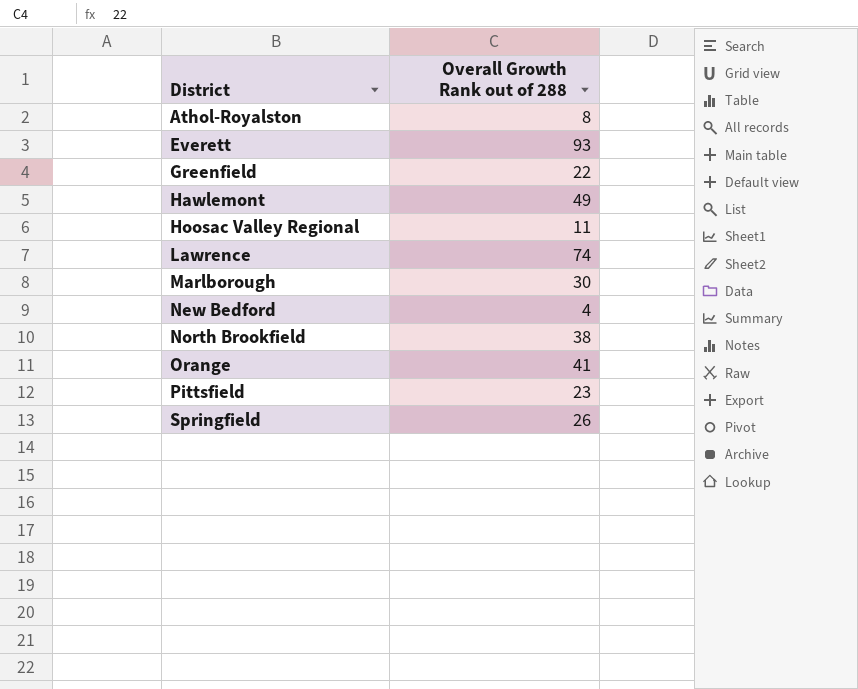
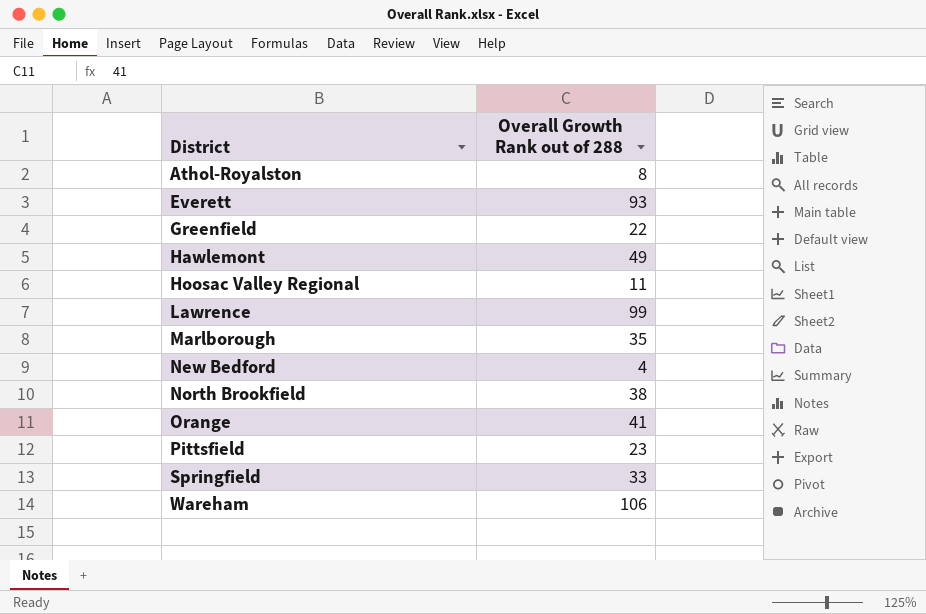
Lawrence | Overall Growth Rank out of 288: 74 -> 99
Marlborough | Overall Growth Rank out of 288: 30 -> 35
Springfield | Overall Growth Rank out of 288: 26 -> 33
row Wareham: none -> 106

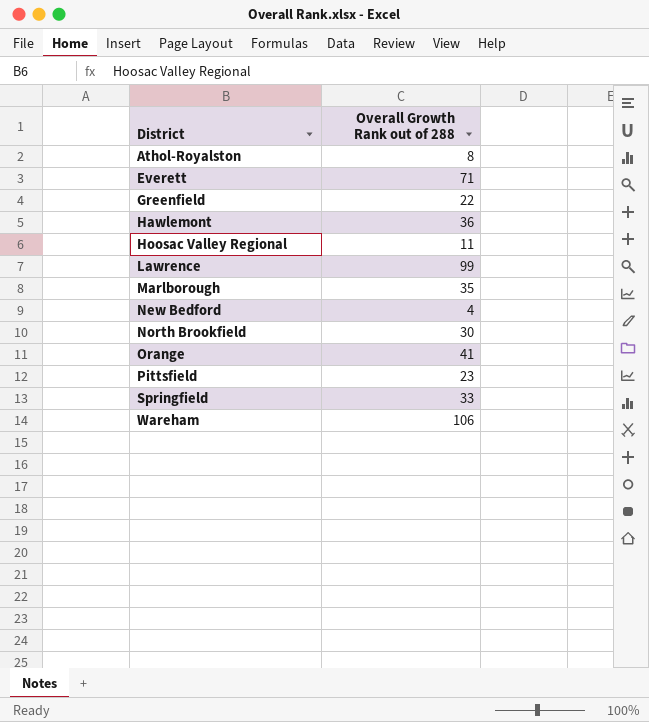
Everett | Overall Growth Rank out of 288: 93 -> 71
Hawlemont | Overall Growth Rank out of 288: 49 -> 36
North Brookfield | Overall Growth Rank out of 288: 38 -> 30

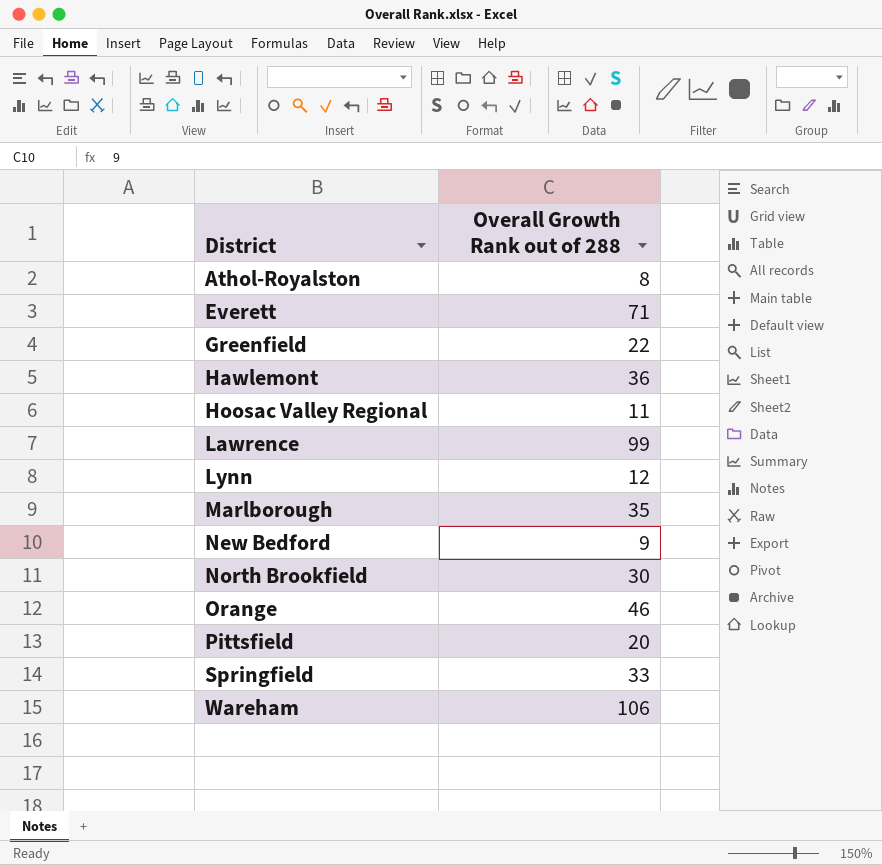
row Lynn: none -> 12
New Bedford | Overall Growth Rank out of 288: 4 -> 9
Orange | Overall Growth Rank out of 288: 41 -> 46
Pittsfield | Overall Growth Rank out of 288: 23 -> 20

